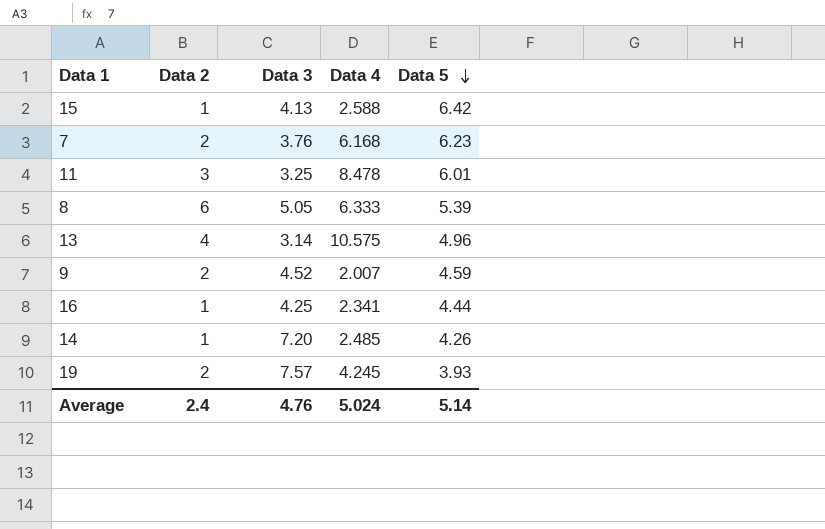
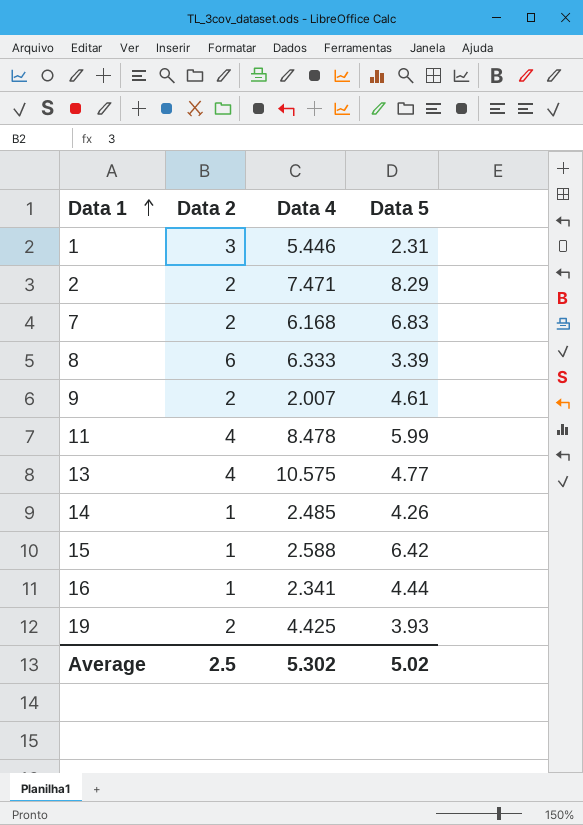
row order: Data 5 descending -> Data 1 ascending
column Data 3 | position: 3 -> none
row 1: none -> 3 | 5.446 | 2.31
row 2: none -> 2 | 7.471 | 8.29
7 | Data 5: 6.23 -> 6.83
8 | Data 5: 5.39 -> 3.39
9 | Data 5: 4.59 -> 4.61
11 | Data 2: 3 -> 4
11 | Data 5: 6.01 -> 5.99
13 | Data 5: 4.96 -> 4.77
19 | Data 4: 4.245 -> 4.425
Average | Data 2: 2.4 -> 2.5
Average | Data 4: 5.024 -> 5.302
Average | Data 5: 5.14 -> 5.02

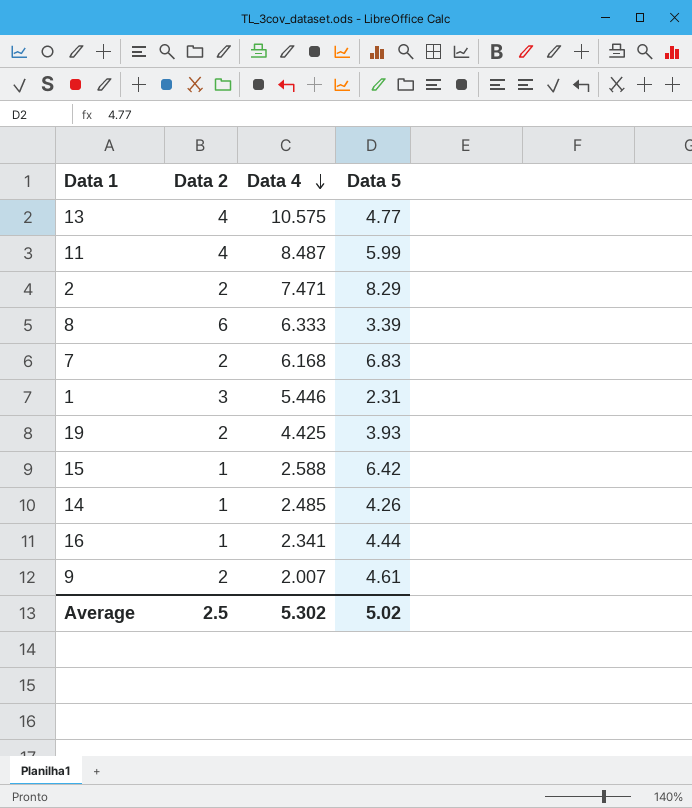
row order: Data 1 ascending -> Data 4 descending
11 | Data 4: 8.478 -> 8.487

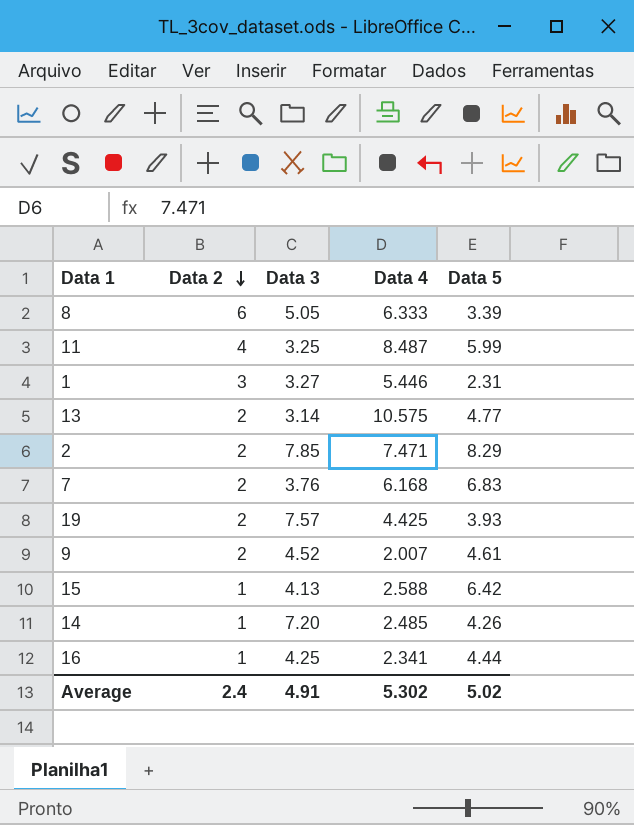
row order: Data 4 descending -> Data 2 descending
column Data 3 | position: none -> 3
13 | Data 2: 4 -> 2
Average | Data 2: 2.5 -> 2.4

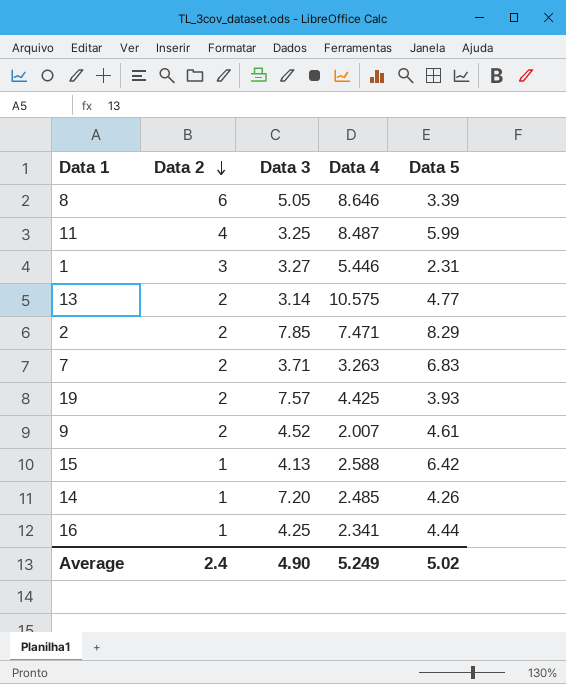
8 | Data 4: 6.333 -> 8.646
7 | Data 3: 3.76 -> 3.71
7 | Data 4: 6.168 -> 3.263
Average | Data 3: 4.91 -> 4.90
Average | Data 4: 5.302 -> 5.249

